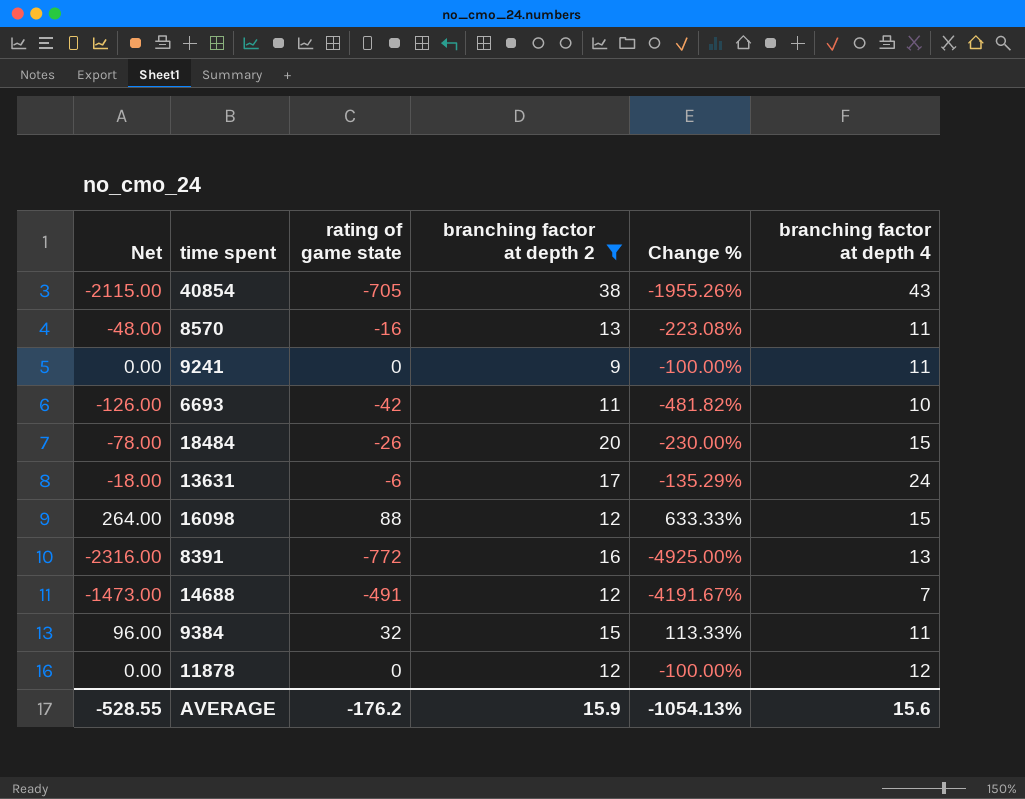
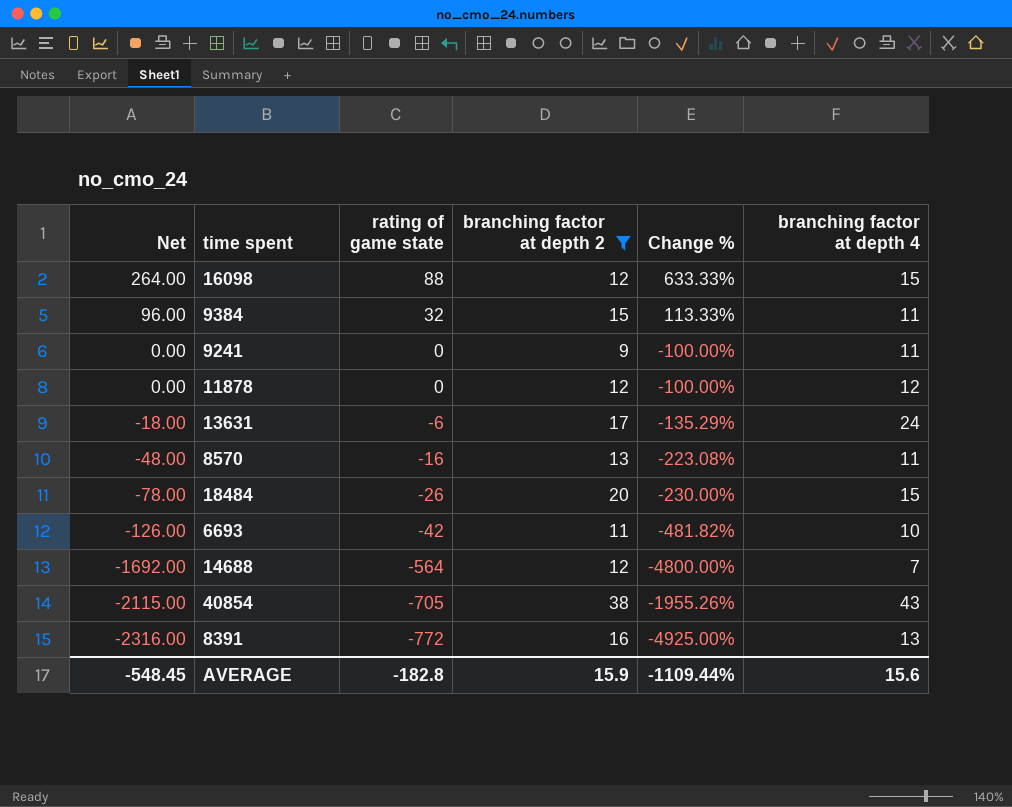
row order: none -> Net descending
14688 | Net: -1473.00 -> -1692.00
14688 | rating of game state: -491 -> -564
14688 | Change %: -4191.67% -> -4800.00%
AVERAGE | Net: -528.55 -> -548.45
AVERAGE | rating of game state: -176.2 -> -182.8
AVERAGE | Change %: -1054.13% -> -1109.44%

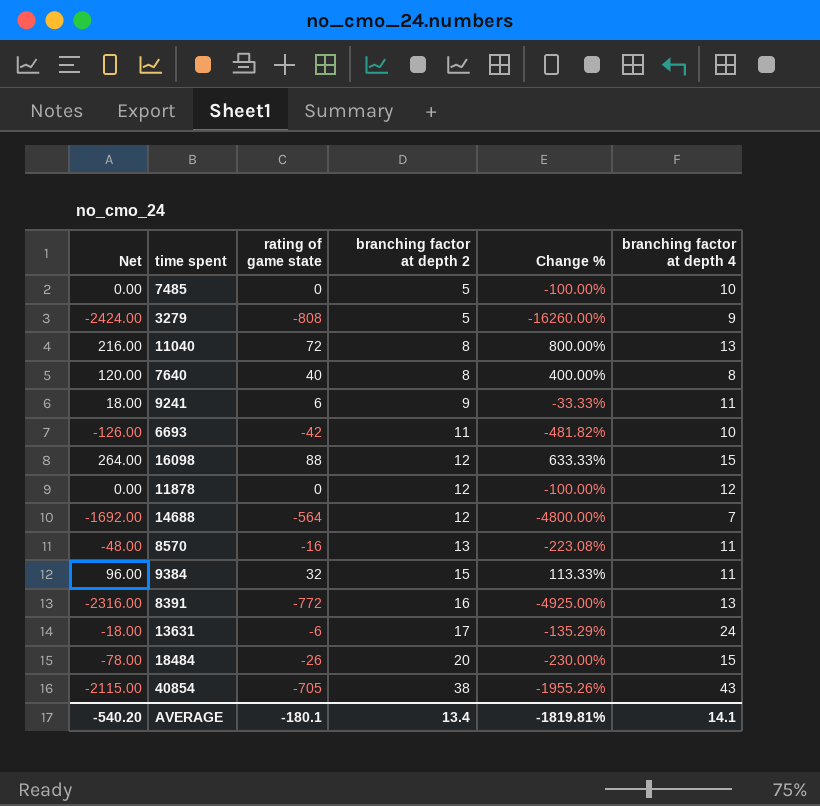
filter: branching factor at depth 2 >= 9 -> none
row order: Net descending -> branching factor at depth 2 ascending
9241 | Net: 0.00 -> 18.00
9241 | rating of game state: 0 -> 6
9241 | Change %: -100.00% -> -33.33%
AVERAGE | Net: -548.45 -> -540.20
AVERAGE | rating of game state: -182.8 -> -180.1
AVERAGE | branching factor at depth 2: 15.9 -> 13.4
AVERAGE | Change %: -1109.44% -> -1819.81%
AVERAGE | branching factor at depth 4: 15.6 -> 14.1

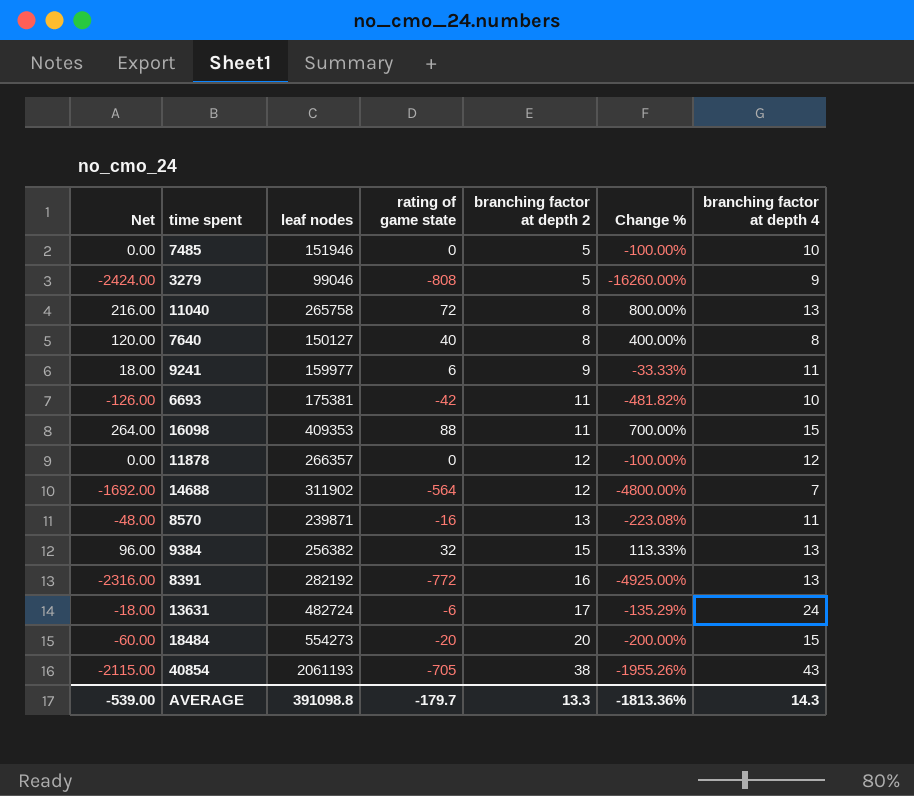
column leaf nodes | position: none -> 3
16098 | branching factor at depth 2: 12 -> 11
16098 | Change %: 633.33% -> 700.00%
9384 | branching factor at depth 4: 11 -> 13
18484 | Net: -78.00 -> -60.00
18484 | rating of game state: -26 -> -20
18484 | Change %: -230.00% -> -200.00%
AVERAGE | Net: -540.20 -> -539.00
AVERAGE | rating of game state: -180.1 -> -179.7
AVERAGE | branching factor at depth 2: 13.4 -> 13.3
AVERAGE | Change %: -1819.81% -> -1813.36%
AVERAGE | branching factor at depth 4: 14.1 -> 14.3

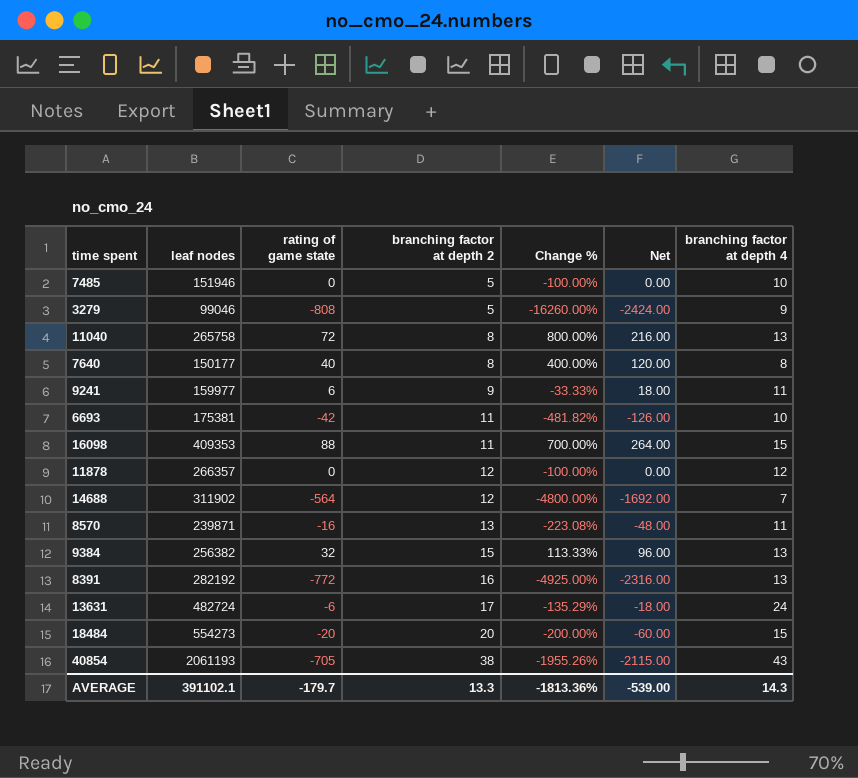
column Net | position: 1 -> 6
7640 | leaf nodes: 150127 -> 150177
AVERAGE | leaf nodes: 391098.8 -> 391102.1

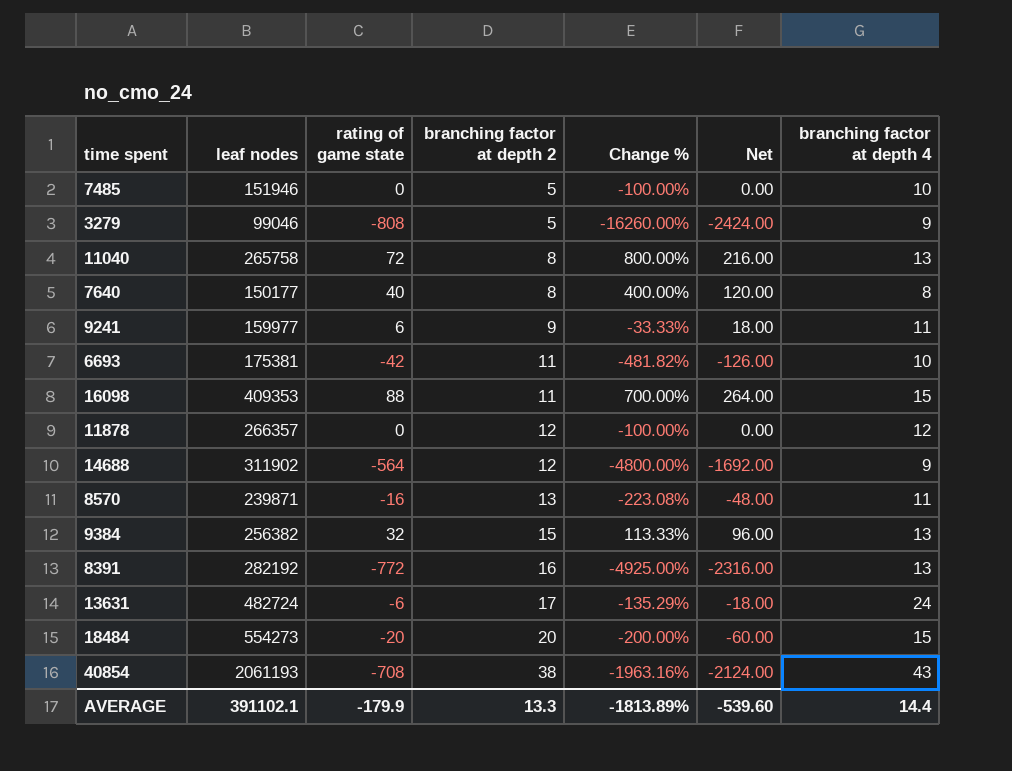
14688 | branching factor at depth 4: 7 -> 9
40854 | rating of game state: -705 -> -708
40854 | Change %: -1955.26% -> -1963.16%
40854 | Net: -2115.00 -> -2124.00
AVERAGE | rating of game state: -179.7 -> -179.9
AVERAGE | Change %: -1813.36% -> -1813.89%
AVERAGE | Net: -539.00 -> -539.60
AVERAGE | branching factor at depth 4: 14.3 -> 14.4

